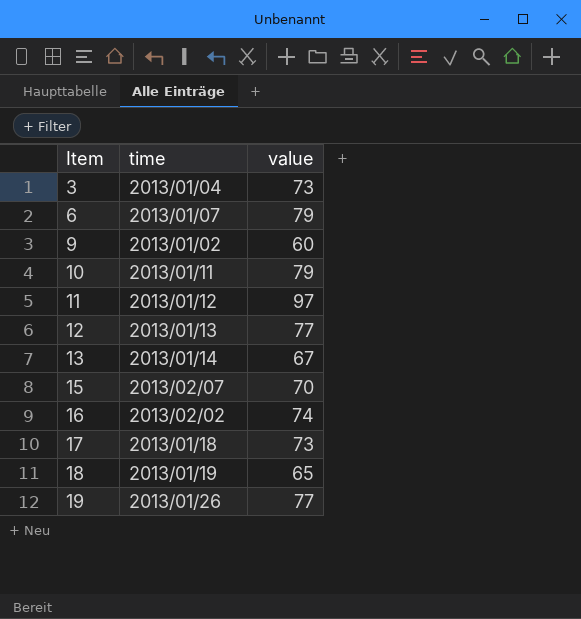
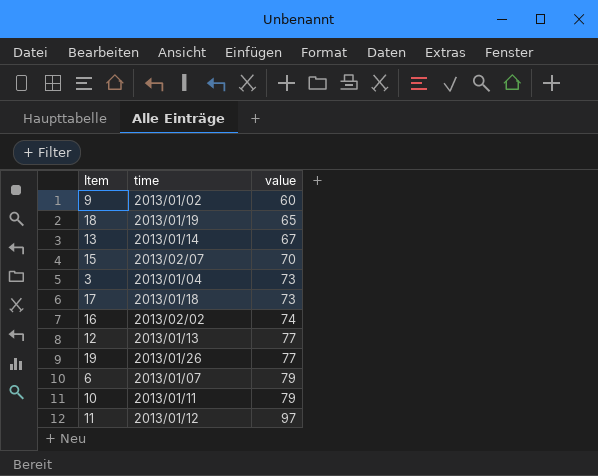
row order: Item ascending -> value ascending

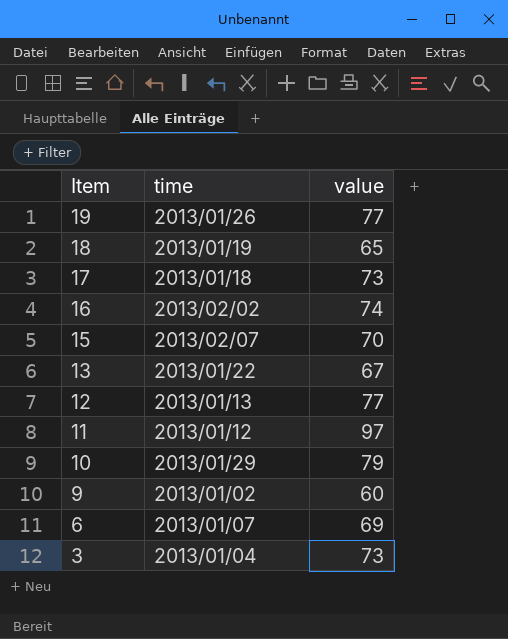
row order: value ascending -> Item descending
13 | time: 2013/01/14 -> 2013/01/22
10 | time: 2013/01/11 -> 2013/01/29
6 | value: 79 -> 69

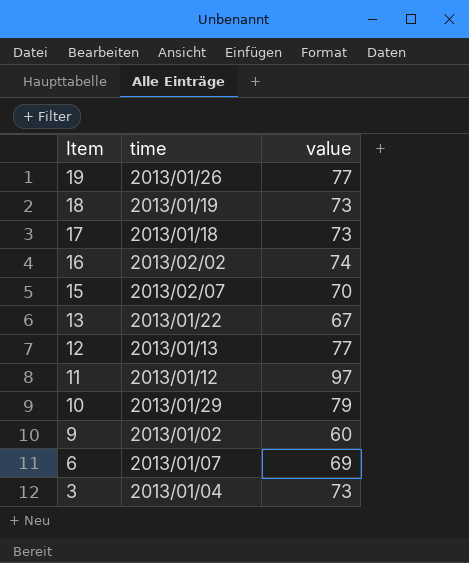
18 | value: 65 -> 73

